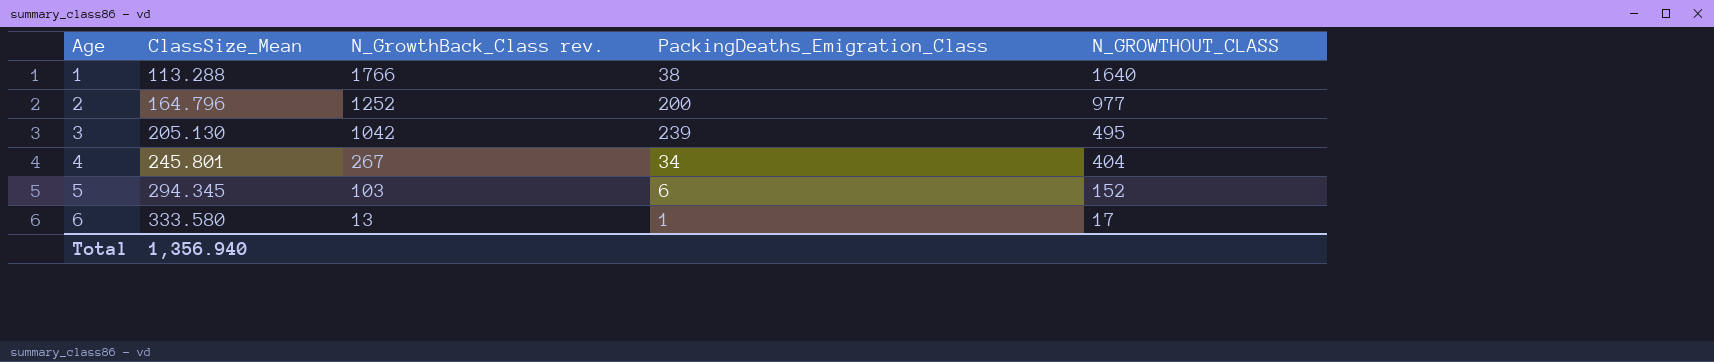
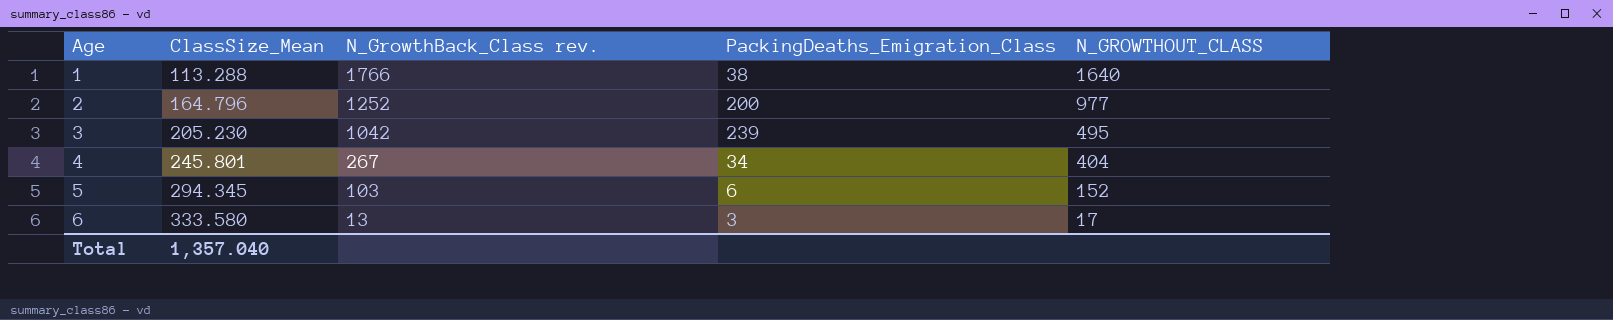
3 | ClassSize_Mean: 205.130 -> 205.230
6 | PackingDeaths_Emigration_Class: 1 -> 3
Total | ClassSize_Mean: 1,356.940 -> 1,357.040

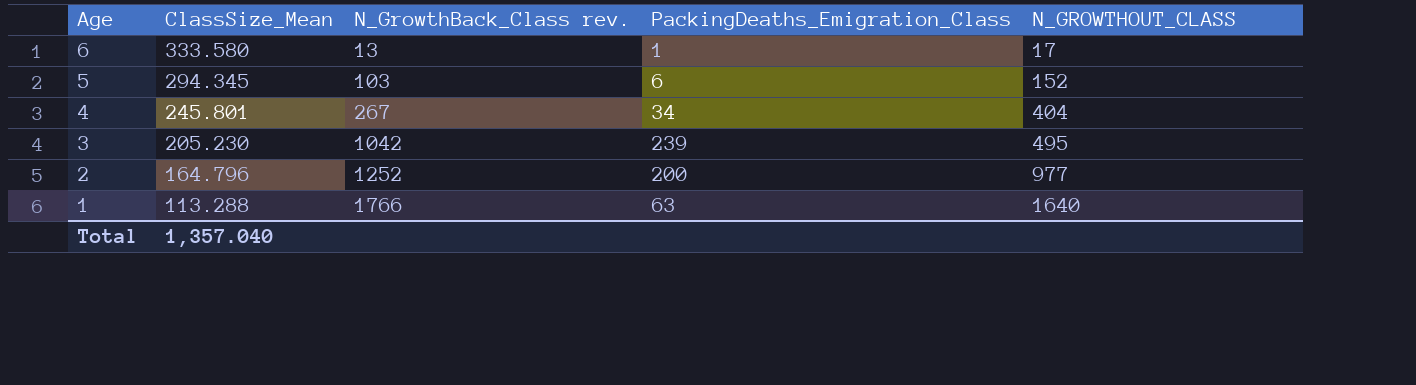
row order: Age ascending -> Age descending
6 | PackingDeaths_Emigration_Class: 3 -> 1
1 | PackingDeaths_Emigration_Class: 38 -> 63

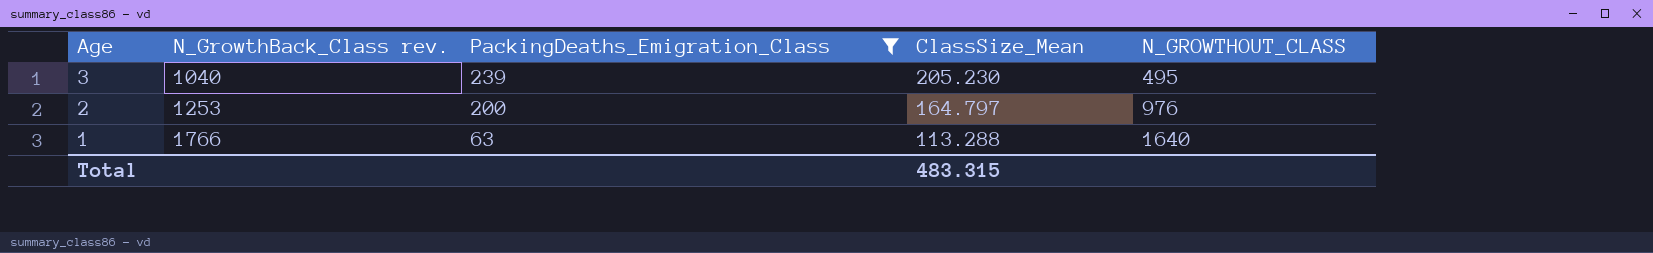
filter: none -> PackingDeaths_Emigration_Class >= 63
column ClassSize_Mean | position: 2 -> 4
3 | N_GrowthBack_Class rev.: 1042 -> 1040
2 | N_GrowthBack_Class rev.: 1252 -> 1253
2 | ClassSize_Mean: 164.796 -> 164.797
2 | N_GROWTHOUT_CLASS: 977 -> 976
Total | ClassSize_Mean: 1,357.040 -> 483.315

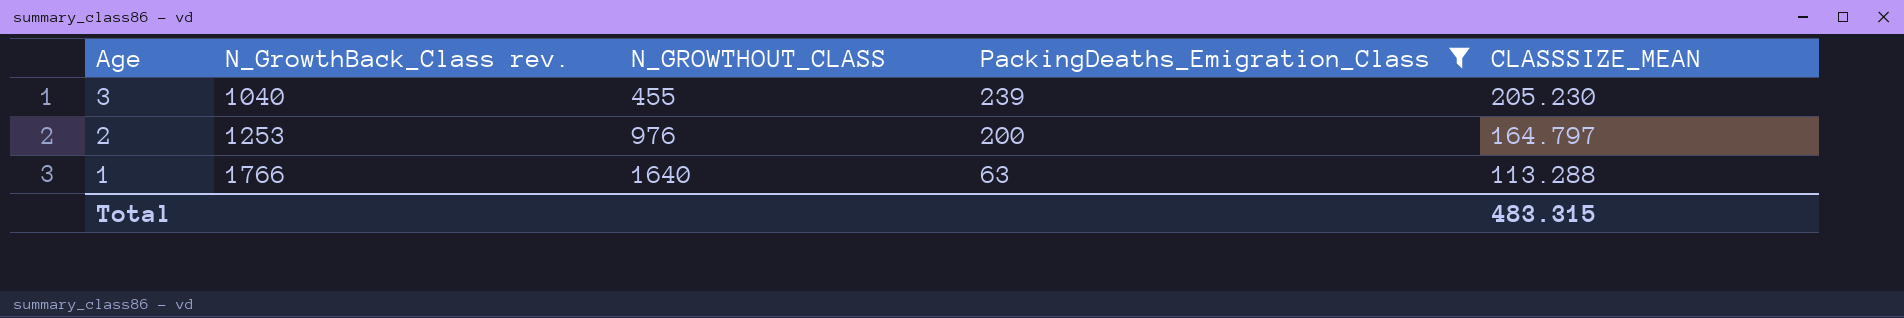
column N_GROWTHOUT_CLASS | position: 5 -> 3
column name: ClassSize_Mean -> CLASSSIZE_MEAN
3 | N_GROWTHOUT_CLASS: 495 -> 455

